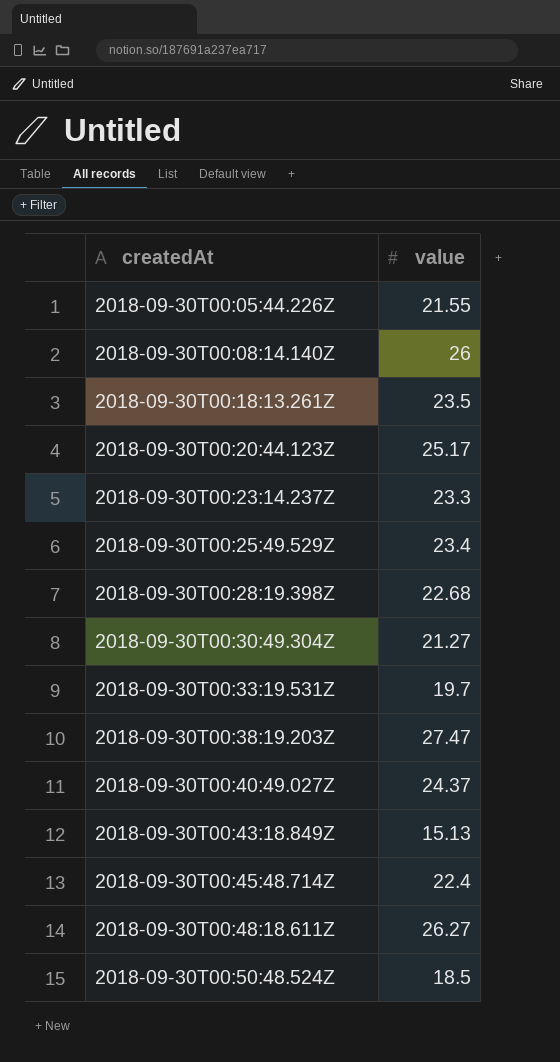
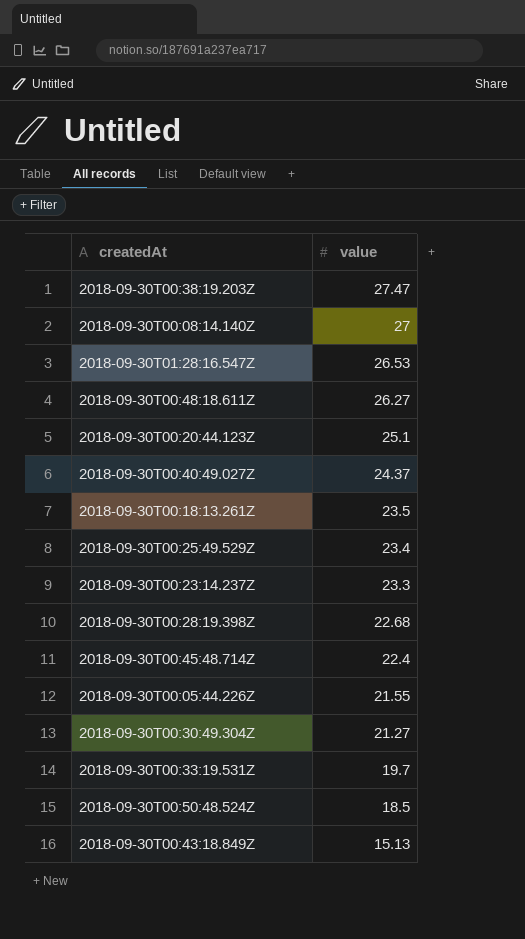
row order: createdAt ascending -> value descending
2018-09-30T00:08:14.140Z | value: 26 -> 27
row 2018-09-30T01:28:16.547Z: none -> 26.53
2018-09-30T00:20:44.123Z | value: 25.17 -> 25.1

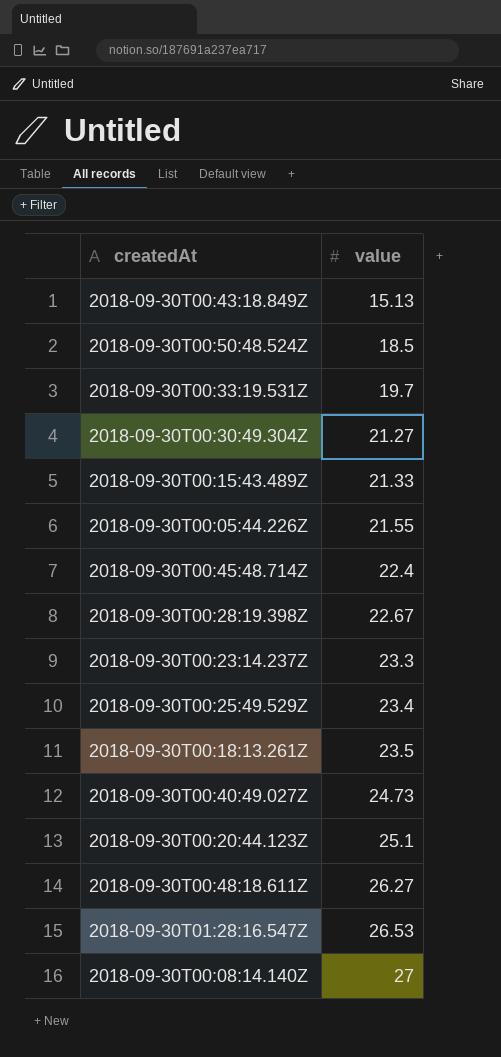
row order: value descending -> value ascending
row 2018-09-30T00:38:19.203Z: 27.47 -> none
row 2018-09-30T00:15:43.489Z: none -> 21.33
2018-09-30T00:28:19.398Z | value: 22.68 -> 22.67
2018-09-30T00:40:49.027Z | value: 24.37 -> 24.73

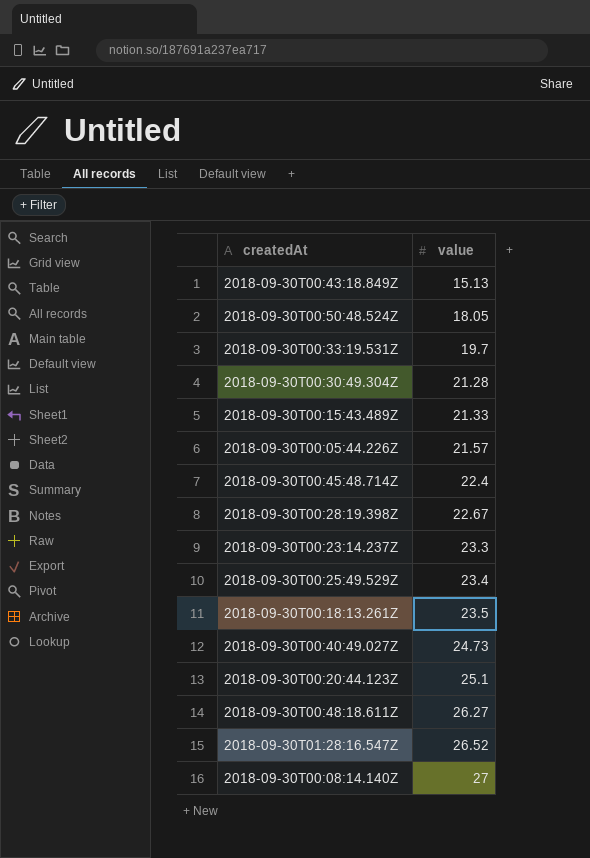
2018-09-30T00:50:48.524Z | value: 18.5 -> 18.05
2018-09-30T00:30:49.304Z | value: 21.27 -> 21.28
2018-09-30T00:05:44.226Z | value: 21.55 -> 21.57
2018-09-30T01:28:16.547Z | value: 26.53 -> 26.52

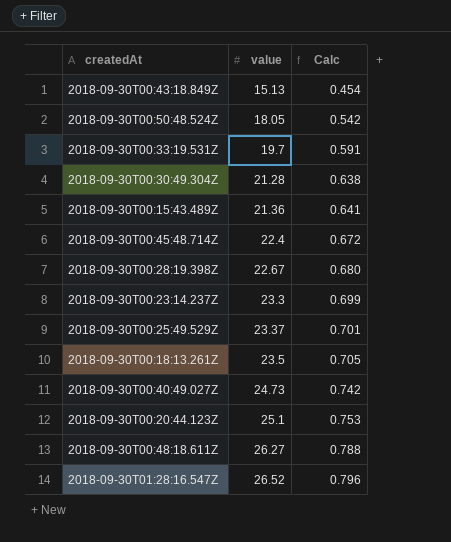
column Calc | formula: none -> [value] * 0.03
row 2018-09-30T00:05:44.226Z: 21.57 -> none
row 2018-09-30T00:08:14.140Z: 27 -> none
2018-09-30T00:15:43.489Z | value: 21.33 -> 21.36
2018-09-30T00:25:49.529Z | value: 23.4 -> 23.37

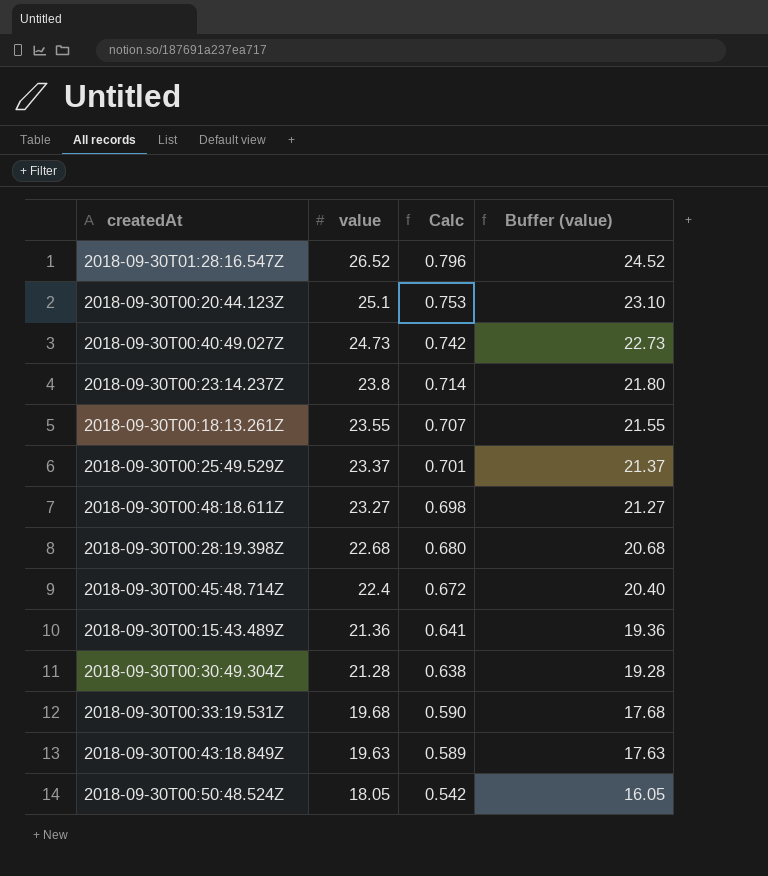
row order: value ascending -> value descending
column Buffer (value) | formula: none -> [value] - 2
2018-09-30T00:23:14.237Z | value: 23.3 -> 23.8
2018-09-30T00:23:14.237Z | Calc: 0.699 -> 0.714
2018-09-30T00:18:13.261Z | value: 23.5 -> 23.55
2018-09-30T00:18:13.261Z | Calc: 0.705 -> 0.707
2018-09-30T00:48:18.611Z | value: 26.27 -> 23.27
2018-09-30T00:48:18.611Z | Calc: 0.788 -> 0.698
2018-09-30T00:28:19.398Z | value: 22.67 -> 22.68
2018-09-30T00:33:19.531Z | value: 19.7 -> 19.68
2018-09-30T00:33:19.531Z | Calc: 0.591 -> 0.590
2018-09-30T00:43:18.849Z | value: 15.13 -> 19.63
2018-09-30T00:43:18.849Z | Calc: 0.454 -> 0.589

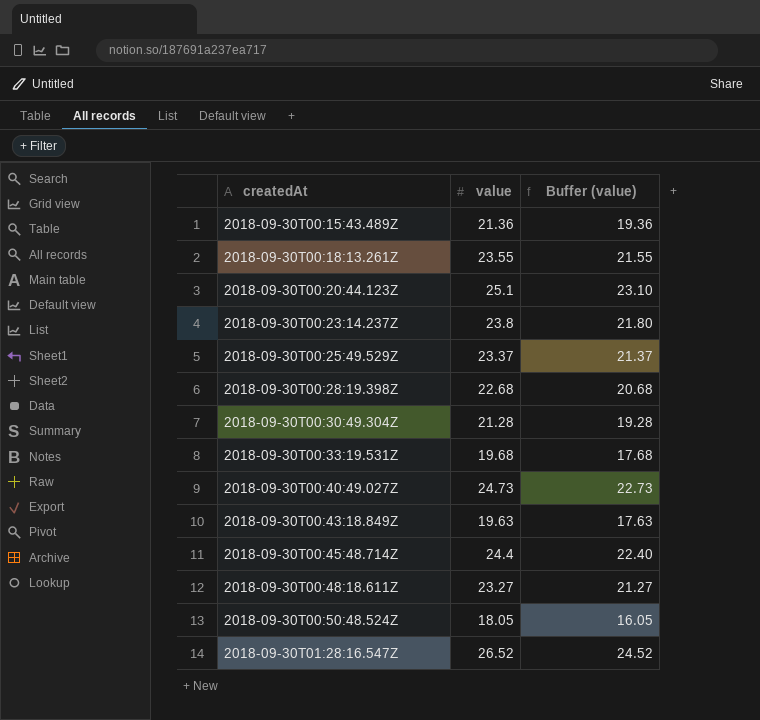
row order: value descending -> createdAt ascending
column Calc | formula: [value] * 0.03 -> none
2018-09-30T00:45:48.714Z | value: 22.4 -> 24.4
2018-09-30T00:45:48.714Z | Buffer (value): 20.40 -> 22.40

